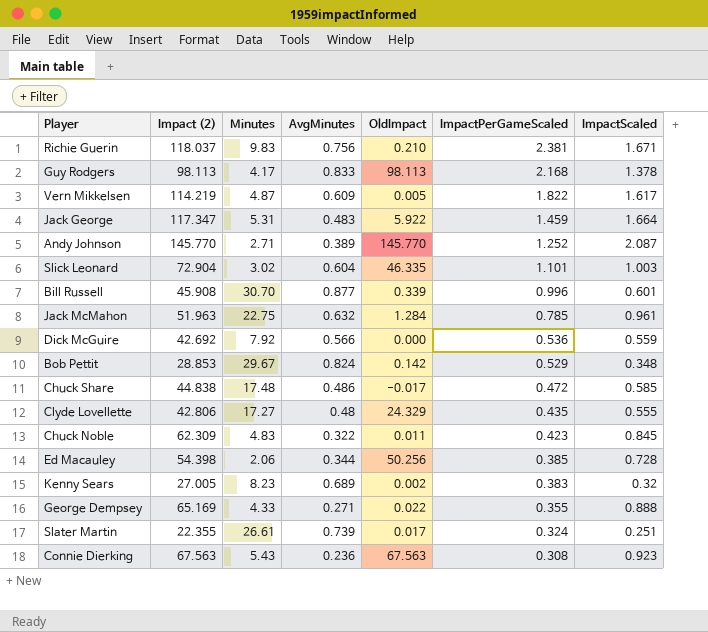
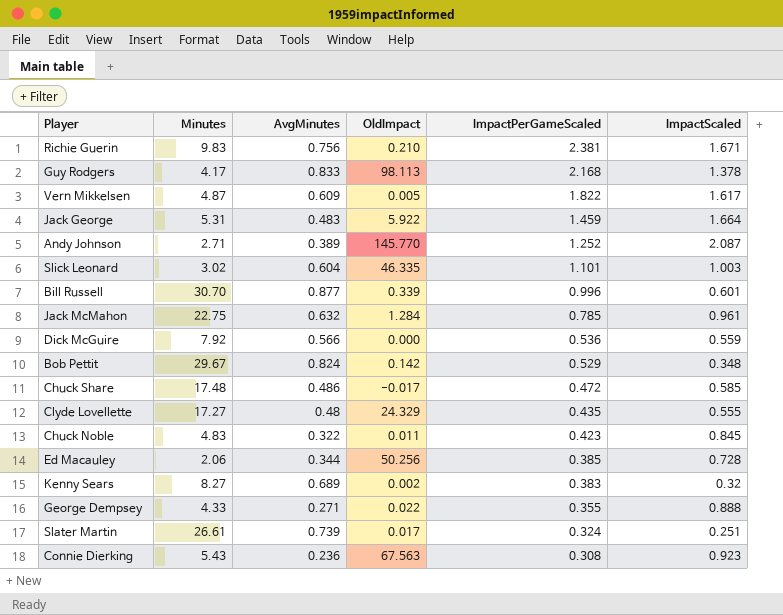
column Impact (2) | position: 2 -> none
Kenny Sears | Minutes: 8.23 -> 8.27

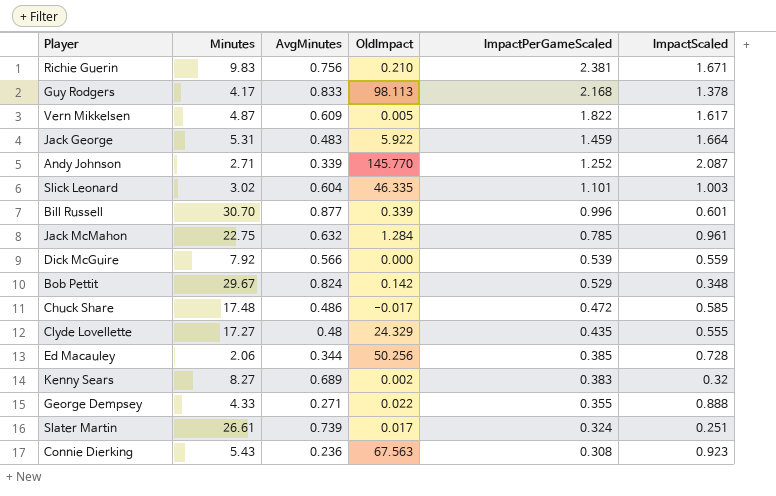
row Chuck Noble: 4.83 | 0.322 | 0.011 | 0.423 | 0.845 -> none
Andy Johnson | AvgMinutes: 0.389 -> 0.339
Dick McGuire | ImpactPerGameScaled: 0.536 -> 0.539

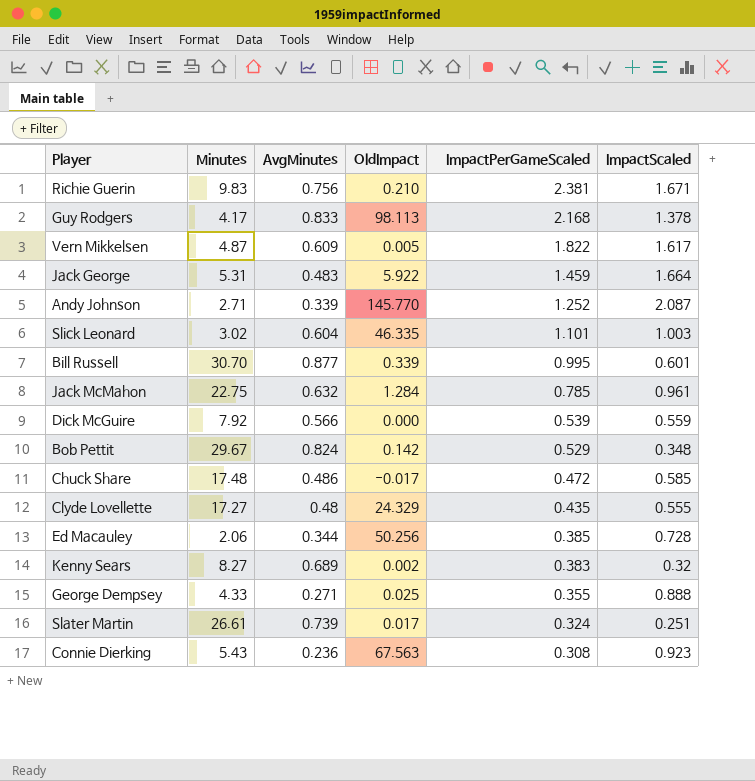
Bill Russell | ImpactPerGameScaled: 0.996 -> 0.995
George Dempsey | OldImpact: 0.022 -> 0.025

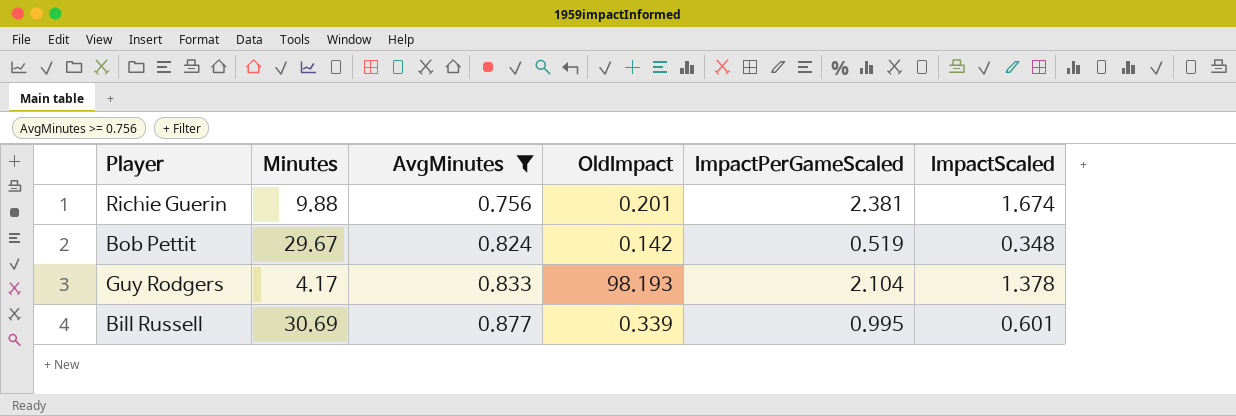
filter: none -> AvgMinutes >= 0.756
row order: ImpactPerGameScaled descending -> AvgMinutes ascending
Richie Guerin | Minutes: 9.83 -> 9.88
Richie Guerin | OldImpact: 0.210 -> 0.201
Richie Guerin | ImpactScaled: 1.671 -> 1.674
Bob Pettit | ImpactPerGameScaled: 0.529 -> 0.519
Guy Rodgers | OldImpact: 98.113 -> 98.193
Guy Rodgers | ImpactPerGameScaled: 2.168 -> 2.104
Bill Russell | Minutes: 30.70 -> 30.69

